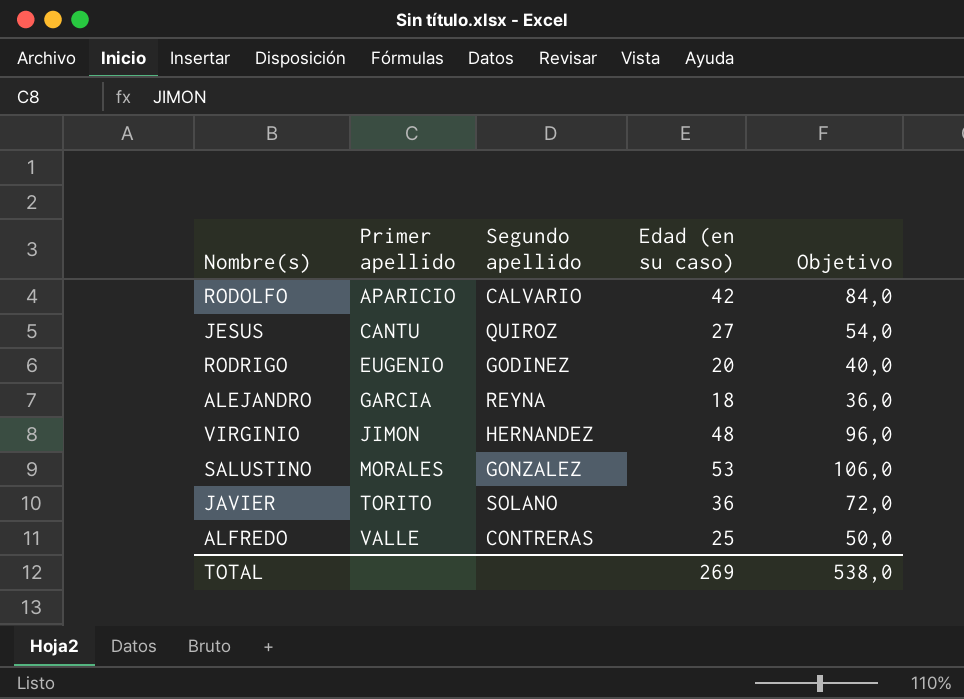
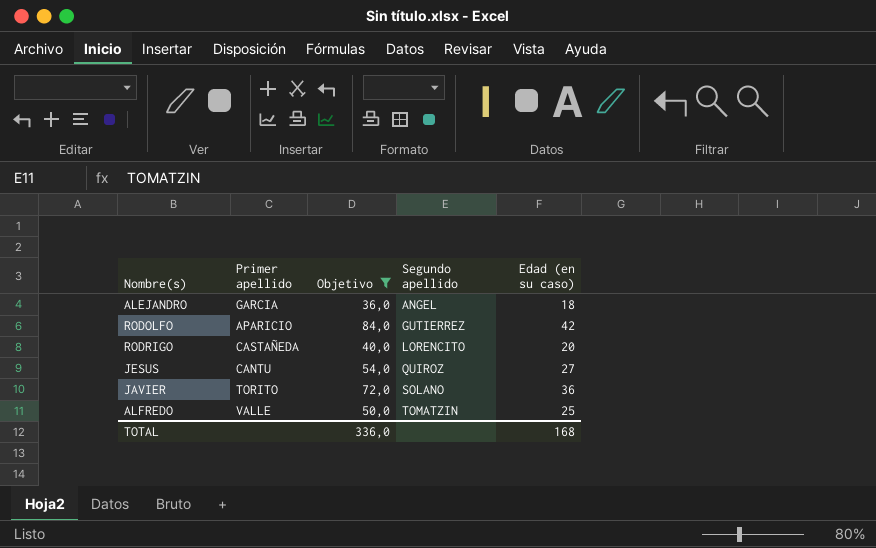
filter: none -> Objetivo <= 84,0
row order: Primer apellido ascending -> Segundo apellido ascending
column Objetivo | position: 5 -> 3
ALEJANDRO | Segundo apellido: REYNA -> ANGEL
RODOLFO | Segundo apellido: CALVARIO -> GUTIERREZ
RODRIGO | Primer apellido: EUGENIO -> CASTAÑEDA
RODRIGO | Segundo apellido: GODINEZ -> LORENCITO
ALFREDO | Segundo apellido: CONTRERAS -> TOMATZIN
TOTAL | Objetivo: 538,0 -> 336,0
TOTAL | Edad (en su caso): 269 -> 168

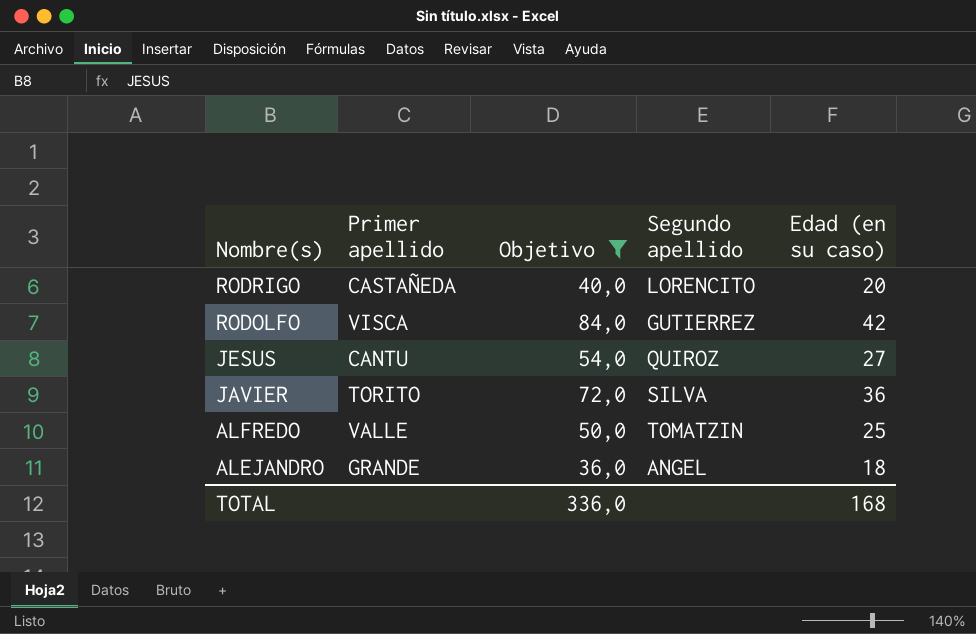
row order: Segundo apellido ascending -> Nombre(s) descending
RODOLFO | Primer apellido: APARICIO -> VISCA
JAVIER | Segundo apellido: SOLANO -> SILVA
ALEJANDRO | Primer apellido: GARCIA -> GRANDE

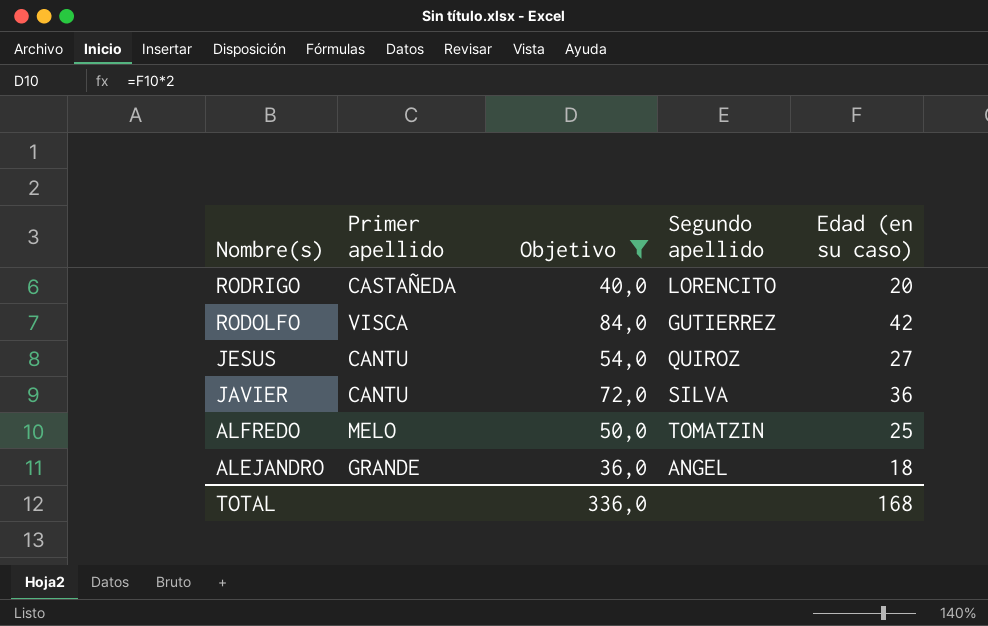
JAVIER | Primer apellido: TORITO -> CANTU
ALFREDO | Primer apellido: VALLE -> MELO

